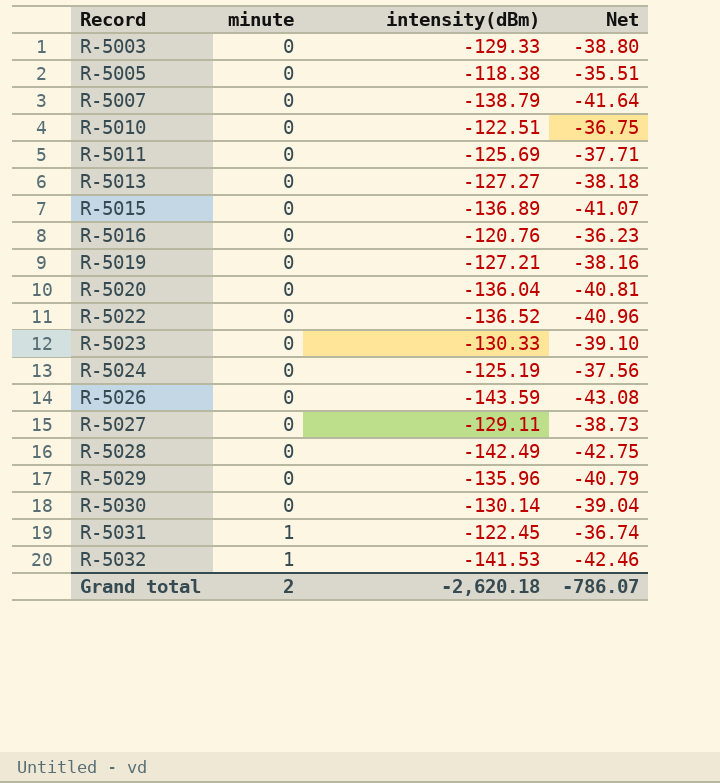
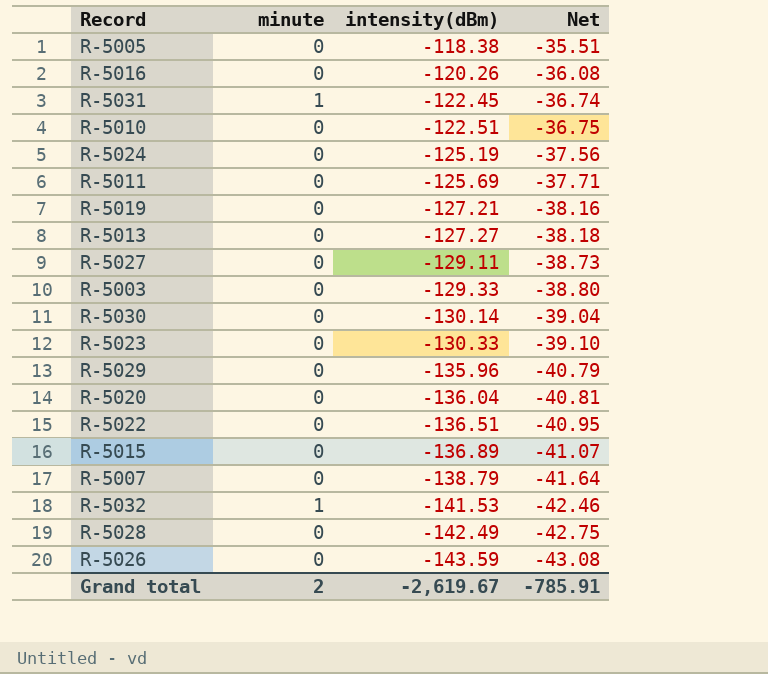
row order: Record ascending -> intensity(dBm) descending
R-5016 | intensity(dBm): -120.76 -> -120.26
R-5016 | Net: -36.23 -> -36.08
R-5022 | intensity(dBm): -136.52 -> -136.51
R-5022 | Net: -40.96 -> -40.95
Grand total | intensity(dBm): -2,620.18 -> -2,619.67
Grand total | Net: -786.07 -> -785.91

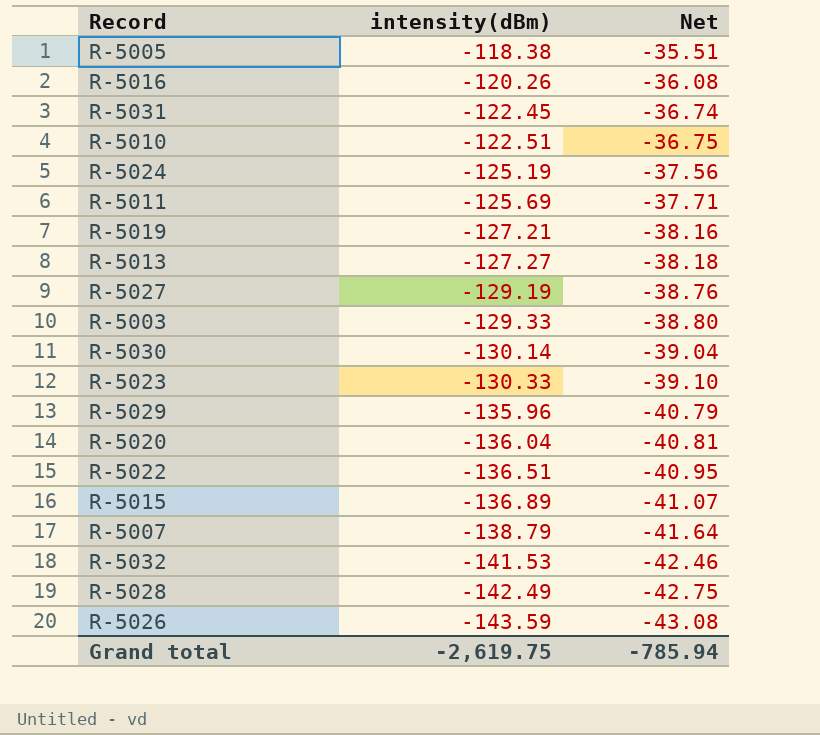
column minute | position: 2 -> none
R-5027 | intensity(dBm): -129.11 -> -129.19
R-5027 | Net: -38.73 -> -38.76
Grand total | intensity(dBm): -2,619.67 -> -2,619.75
Grand total | Net: -785.91 -> -785.94

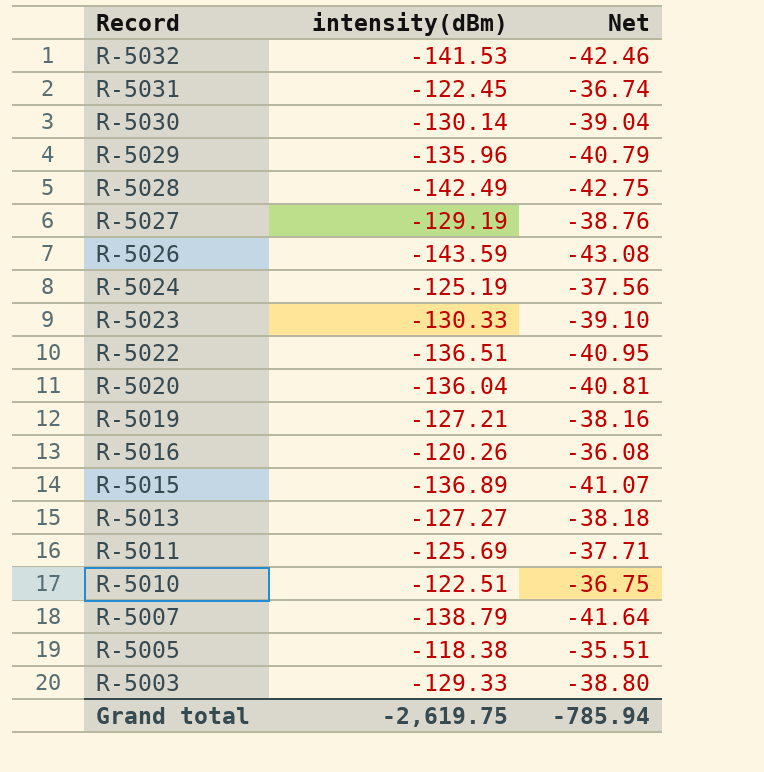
row order: intensity(dBm) descending -> Record descending

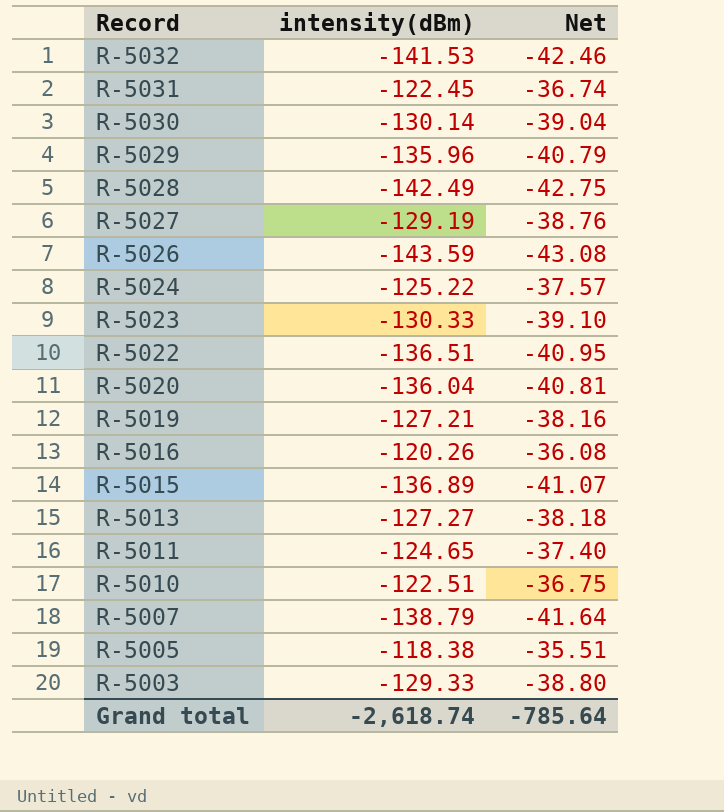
R-5024 | intensity(dBm): -125.19 -> -125.22
R-5024 | Net: -37.56 -> -37.57
R-5011 | intensity(dBm): -125.69 -> -124.65
R-5011 | Net: -37.71 -> -37.40
Grand total | intensity(dBm): -2,619.75 -> -2,618.74
Grand total | Net: -785.94 -> -785.64

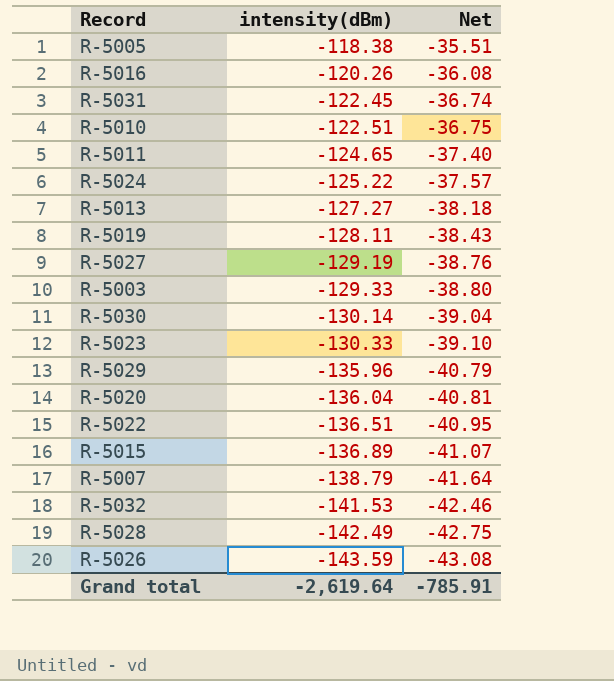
row order: Record descending -> intensity(dBm) descending
R-5019 | intensity(dBm): -127.21 -> -128.11
R-5019 | Net: -38.16 -> -38.43
Grand total | intensity(dBm): -2,618.74 -> -2,619.64
Grand total | Net: -785.64 -> -785.91

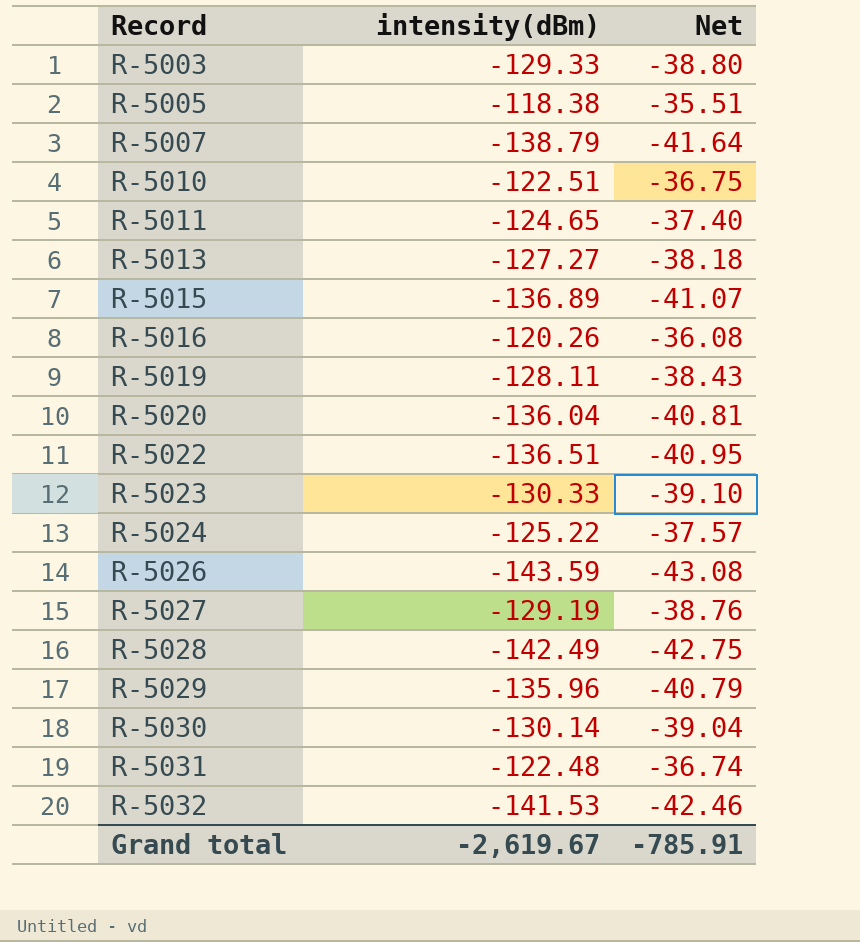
row order: intensity(dBm) descending -> Record ascending
R-5031 | intensity(dBm): -122.45 -> -122.48
Grand total | intensity(dBm): -2,619.64 -> -2,619.67

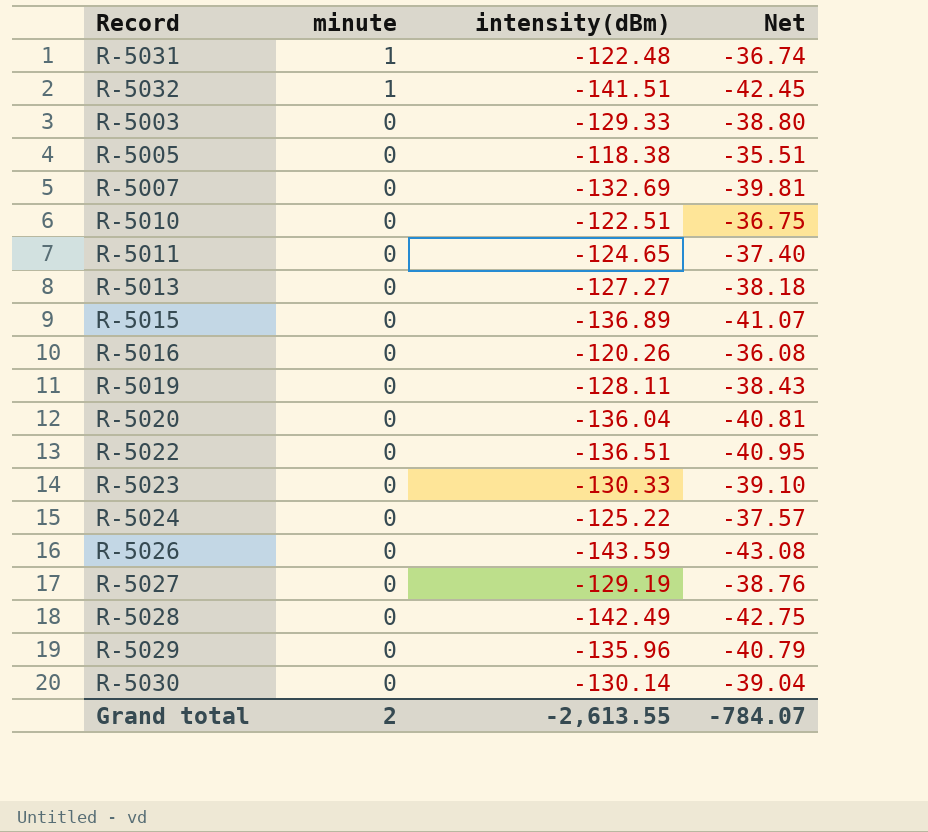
row order: Record ascending -> minute descending
column minute | position: none -> 2
R-5032 | intensity(dBm): -141.53 -> -141.51
R-5032 | Net: -42.46 -> -42.45
R-5007 | intensity(dBm): -138.79 -> -132.69
R-5007 | Net: -41.64 -> -39.81
Grand total | intensity(dBm): -2,619.67 -> -2,613.55
Grand total | Net: -785.91 -> -784.07

